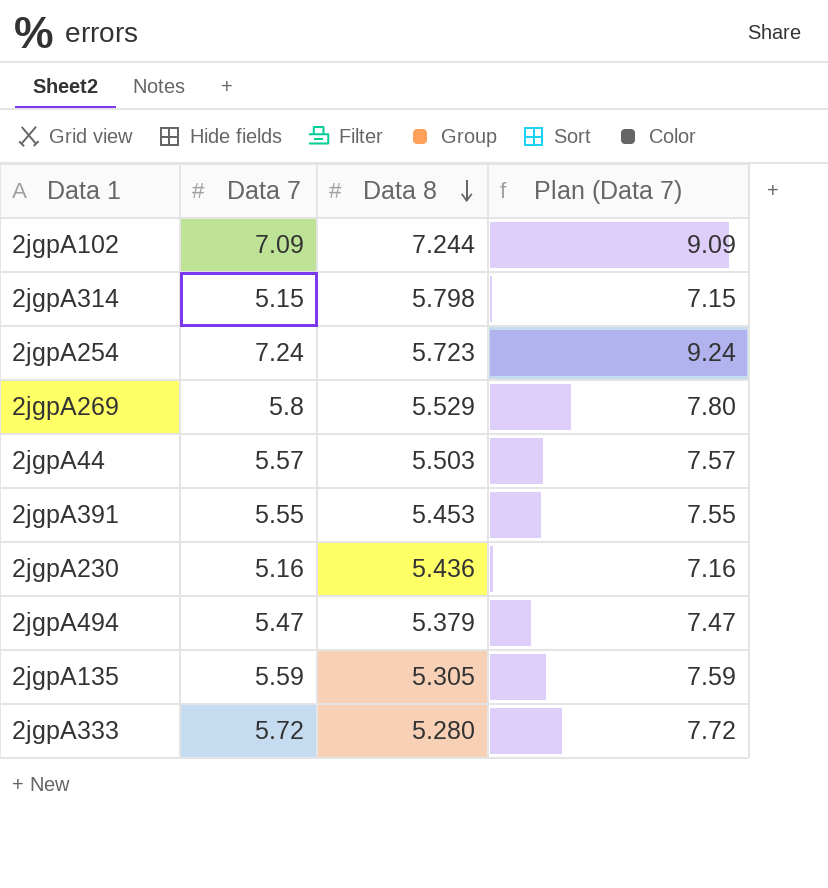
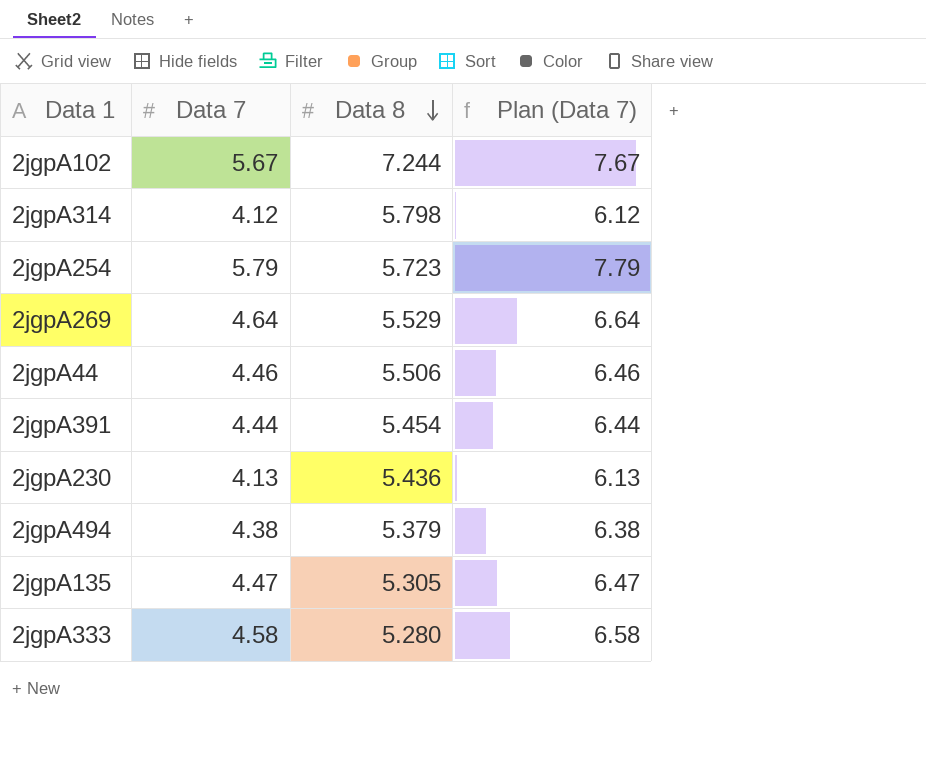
2jgpA102 | Data 7: 7.09 -> 5.67
2jgpA102 | Plan (Data 7): 9.09 -> 7.67
2jgpA314 | Data 7: 5.15 -> 4.12
2jgpA314 | Plan (Data 7): 7.15 -> 6.12
2jgpA254 | Data 7: 7.24 -> 5.79
2jgpA254 | Plan (Data 7): 9.24 -> 7.79
2jgpA269 | Data 7: 5.8 -> 4.64
2jgpA269 | Plan (Data 7): 7.80 -> 6.64
2jgpA44 | Data 7: 5.57 -> 4.46
2jgpA44 | Data 8: 5.503 -> 5.506
2jgpA44 | Plan (Data 7): 7.57 -> 6.46
2jgpA391 | Data 7: 5.55 -> 4.44
2jgpA391 | Data 8: 5.453 -> 5.454
2jgpA391 | Plan (Data 7): 7.55 -> 6.44
2jgpA230 | Data 7: 5.16 -> 4.13
2jgpA230 | Plan (Data 7): 7.16 -> 6.13
2jgpA494 | Data 7: 5.47 -> 4.38
2jgpA494 | Plan (Data 7): 7.47 -> 6.38
2jgpA135 | Data 7: 5.59 -> 4.47
2jgpA135 | Plan (Data 7): 7.59 -> 6.47
2jgpA333 | Data 7: 5.72 -> 4.58
2jgpA333 | Plan (Data 7): 7.72 -> 6.58

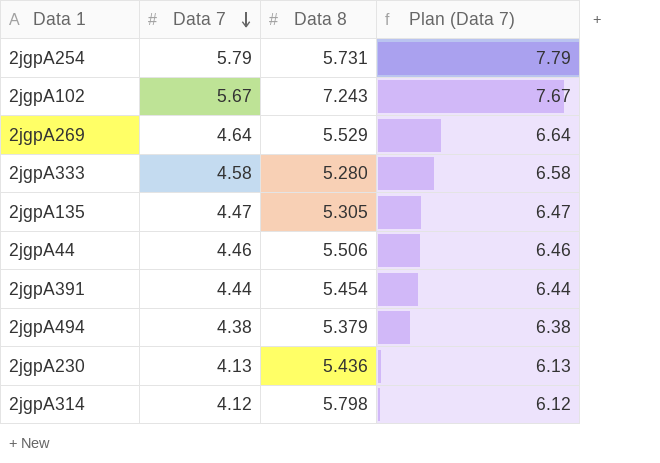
row order: Data 8 descending -> Data 7 descending
2jgpA254 | Data 8: 5.723 -> 5.731
2jgpA102 | Data 8: 7.244 -> 7.243

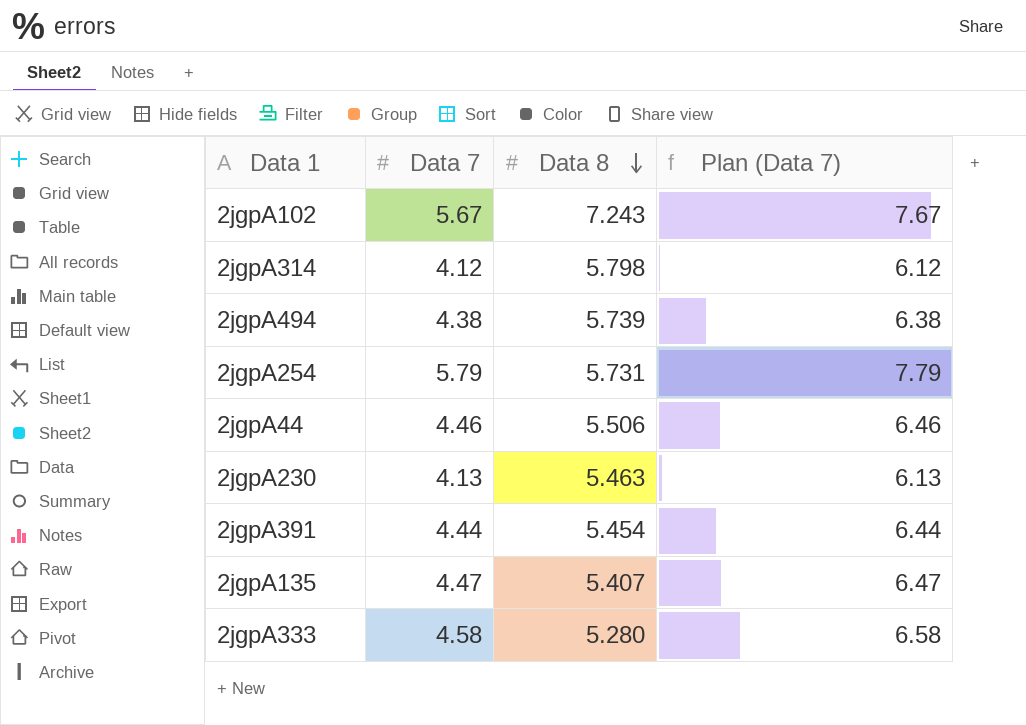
row order: Data 7 descending -> Data 8 descending
row 2jgpA269: 4.64 | 5.529 | 6.64 -> none
2jgpA494 | Data 8: 5.379 -> 5.739
2jgpA230 | Data 8: 5.436 -> 5.463
2jgpA135 | Data 8: 5.305 -> 5.407

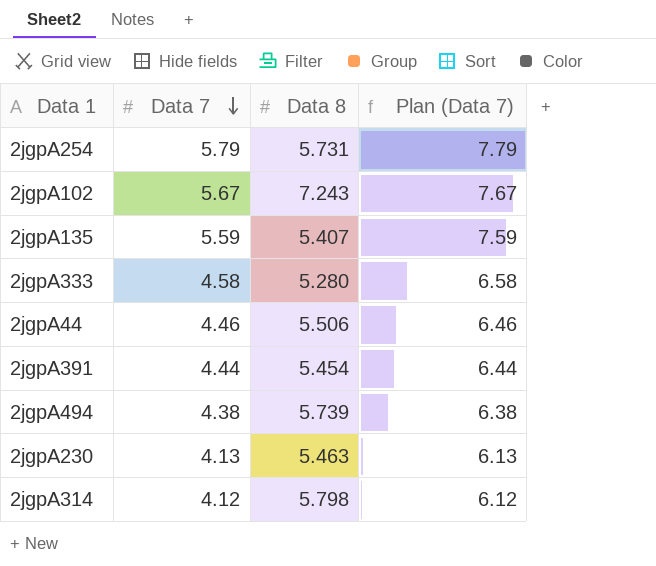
row order: Data 8 descending -> Data 7 descending
2jgpA135 | Data 7: 4.47 -> 5.59
2jgpA135 | Plan (Data 7): 6.47 -> 7.59

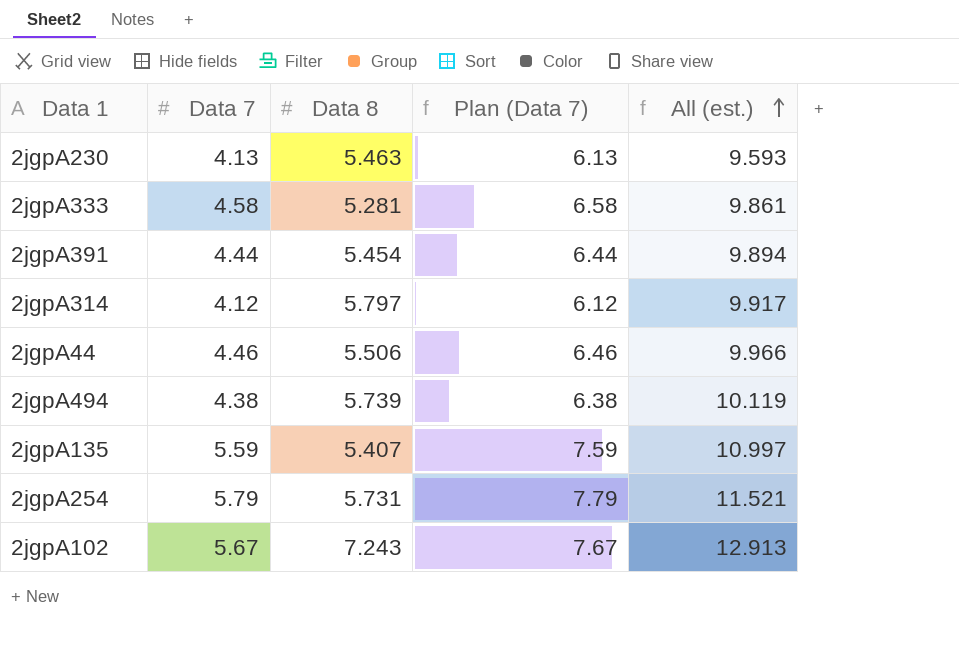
row order: Data 7 descending -> All (est.) ascending
column All (est.) | formula: none -> [Data 7] + [Data 8]
2jgpA333 | Data 8: 5.280 -> 5.281
2jgpA314 | Data 8: 5.798 -> 5.797

